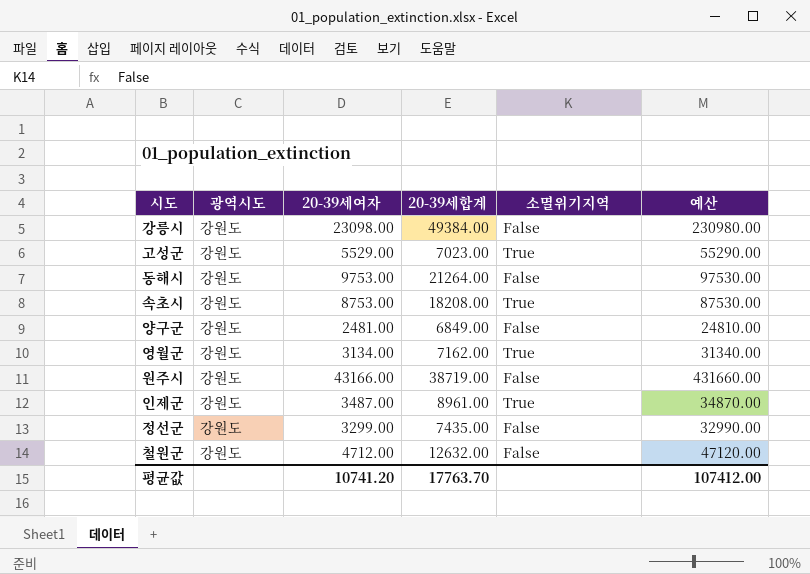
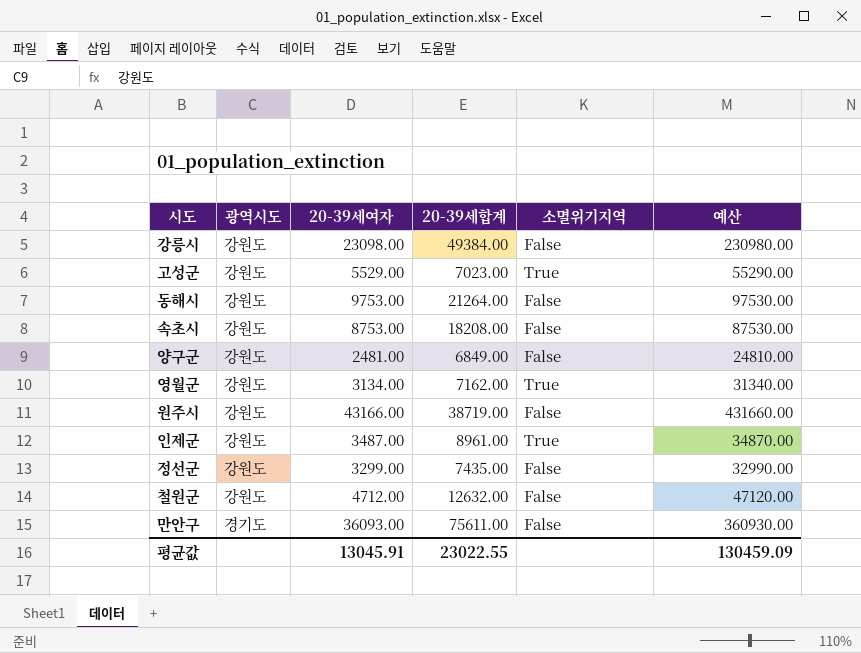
속초시 | 소멸위기지역: True -> False
row 만안구: none -> 경기도 | 36093.00 | 75611.00 | False | 360930.00
평균값 | 20-39세여자: 10741.20 -> 13045.91
평균값 | 20-39세합계: 17763.70 -> 23022.55
평균값 | 예산: 107412.00 -> 130459.09

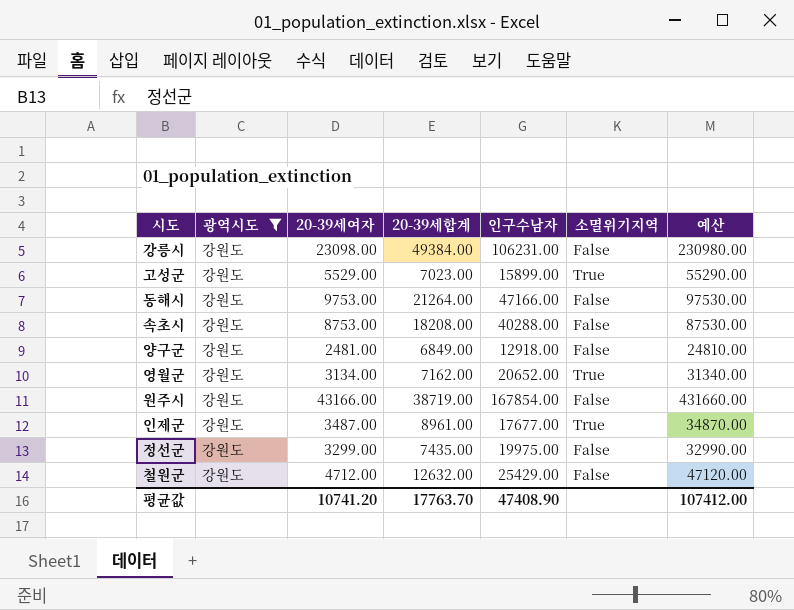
filter: none -> 광역시도 = 강원도
column 인구수남자 | position: none -> 5
평균값 | 20-39세여자: 13045.91 -> 10741.20
평균값 | 20-39세합계: 23022.55 -> 17763.70
평균값 | 예산: 130459.09 -> 107412.00

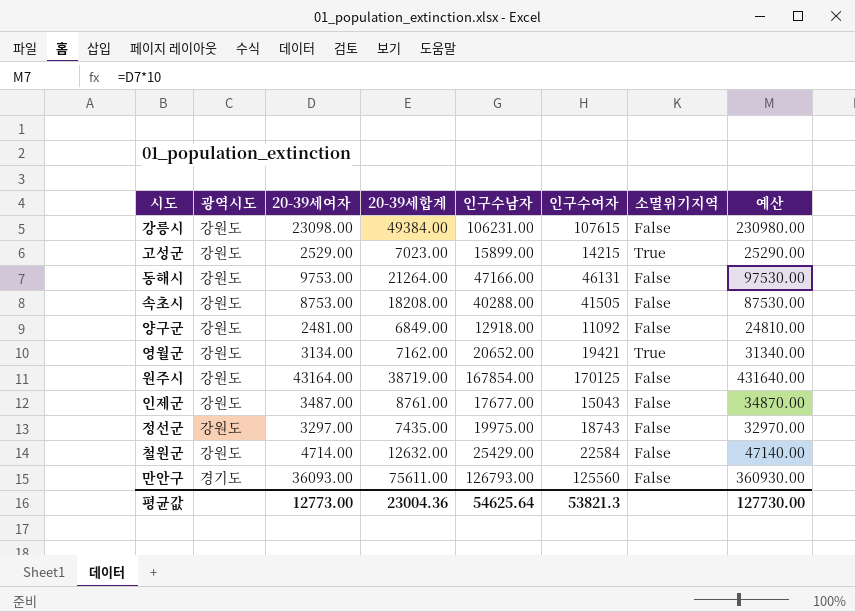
filter: 광역시도 = 강원도 -> none
column 인구수여자 | position: none -> 6
고성군 | 20-39세여자: 5529.00 -> 2529.00
고성군 | 예산: 55290.00 -> 25290.00
원주시 | 20-39세여자: 43166.00 -> 43164.00
원주시 | 예산: 431660.00 -> 431640.00
인제군 | 20-39세합계: 8961.00 -> 8761.00
인제군 | 소멸위기지역: True -> False
정선군 | 20-39세여자: 3299.00 -> 3297.00
정선군 | 예산: 32990.00 -> 32970.00
철원군 | 20-39세여자: 4712.00 -> 4714.00
철원군 | 예산: 47120.00 -> 47140.00
평균값 | 20-39세여자: 10741.20 -> 12773.00
평균값 | 20-39세합계: 17763.70 -> 23004.36
평균값 | 인구수남자: 47408.90 -> 54625.64
평균값 | 예산: 107412.00 -> 127730.00

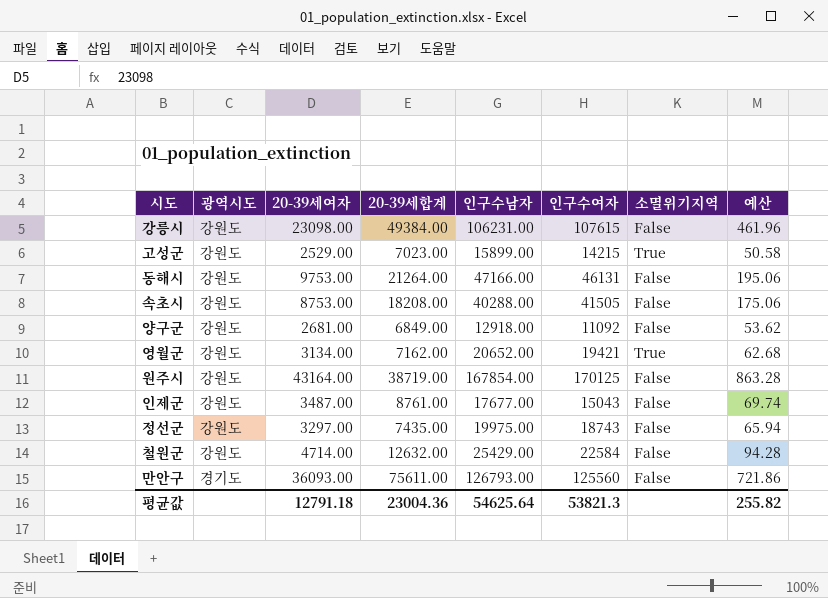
column 예산 | formula: [20-39세여자] * 10 -> [20-39세여자] * 0.02
양구군 | 20-39세여자: 2481.00 -> 2681.00
평균값 | 20-39세여자: 12773.00 -> 12791.18
평균값 | 예산: 127730.00 -> 255.82

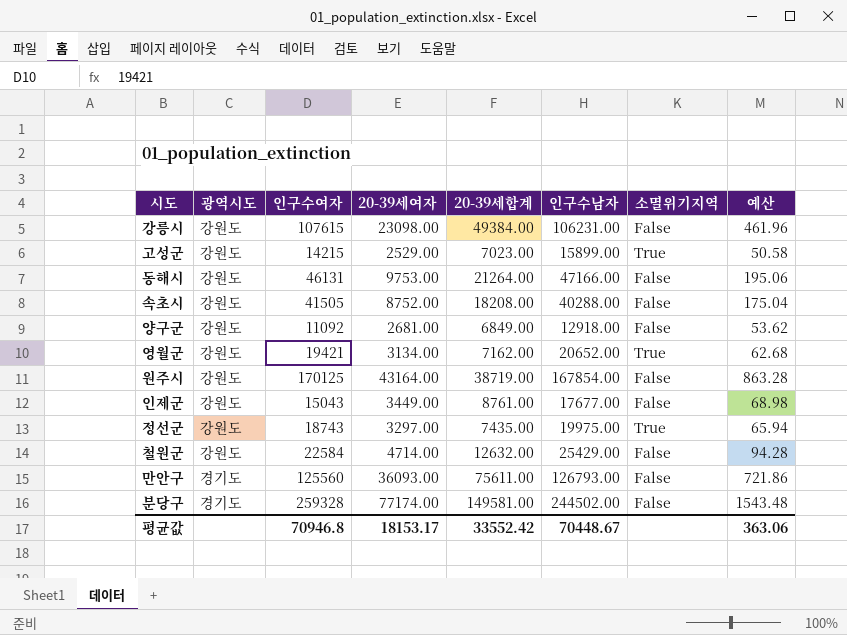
column 인구수여자 | position: 6 -> 3
속초시 | 20-39세여자: 8753.00 -> 8752.00
속초시 | 예산: 175.06 -> 175.04
인제군 | 20-39세여자: 3487.00 -> 3449.00
인제군 | 예산: 69.74 -> 68.98
정선군 | 소멸위기지역: False -> True
row 분당구: none -> 경기도 | 259328 | 77174.00 | 149581.00 | 244502.00 | False | 1543.48
평균값 | 인구수여자: 53821.3 -> 70946.8
평균값 | 20-39세여자: 12791.18 -> 18153.17
평균값 | 20-39세합계: 23004.36 -> 33552.42
평균값 | 인구수남자: 54625.64 -> 70448.67
평균값 | 예산: 255.82 -> 363.06

